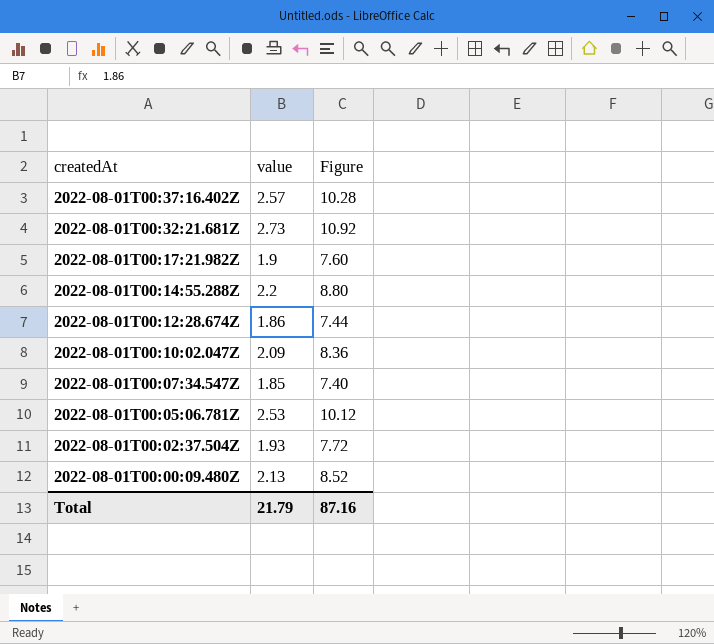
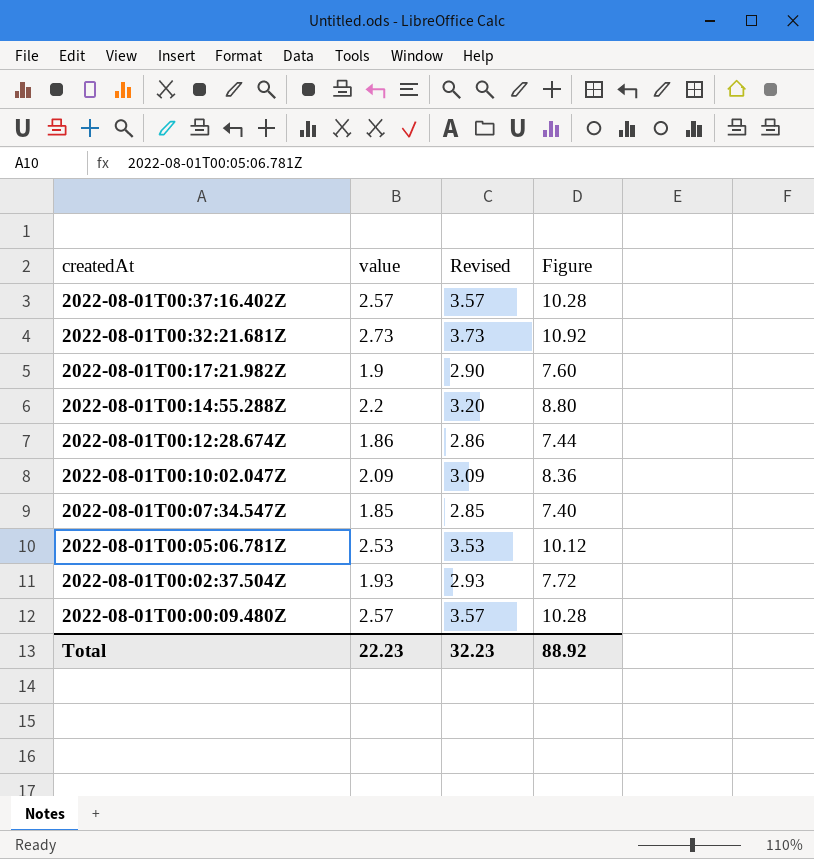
column Revised | formula: none -> [value] + 1
2022-08-01T00:00:09.480Z | value: 2.13 -> 2.57
2022-08-01T00:00:09.480Z | Figure: 8.52 -> 10.28
Total | value: 21.79 -> 22.23
Total | Figure: 87.16 -> 88.92

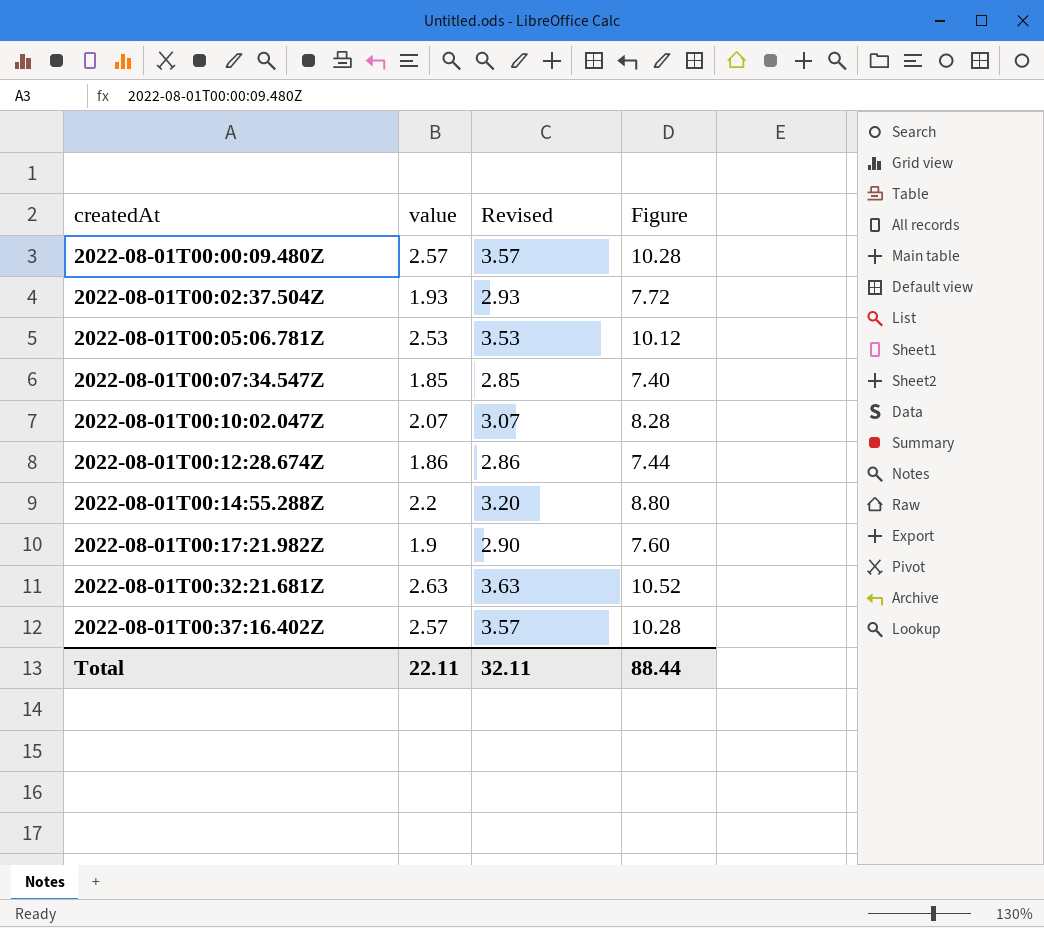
row order: createdAt descending -> createdAt ascending
2022-08-01T00:10:02.047Z | value: 2.09 -> 2.07
2022-08-01T00:10:02.047Z | Revised: 3.09 -> 3.07
2022-08-01T00:10:02.047Z | Figure: 8.36 -> 8.28
2022-08-01T00:32:21.681Z | value: 2.73 -> 2.63
2022-08-01T00:32:21.681Z | Revised: 3.73 -> 3.63
2022-08-01T00:32:21.681Z | Figure: 10.92 -> 10.52
Total | value: 22.23 -> 22.11
Total | Revised: 32.23 -> 32.11
Total | Figure: 88.92 -> 88.44

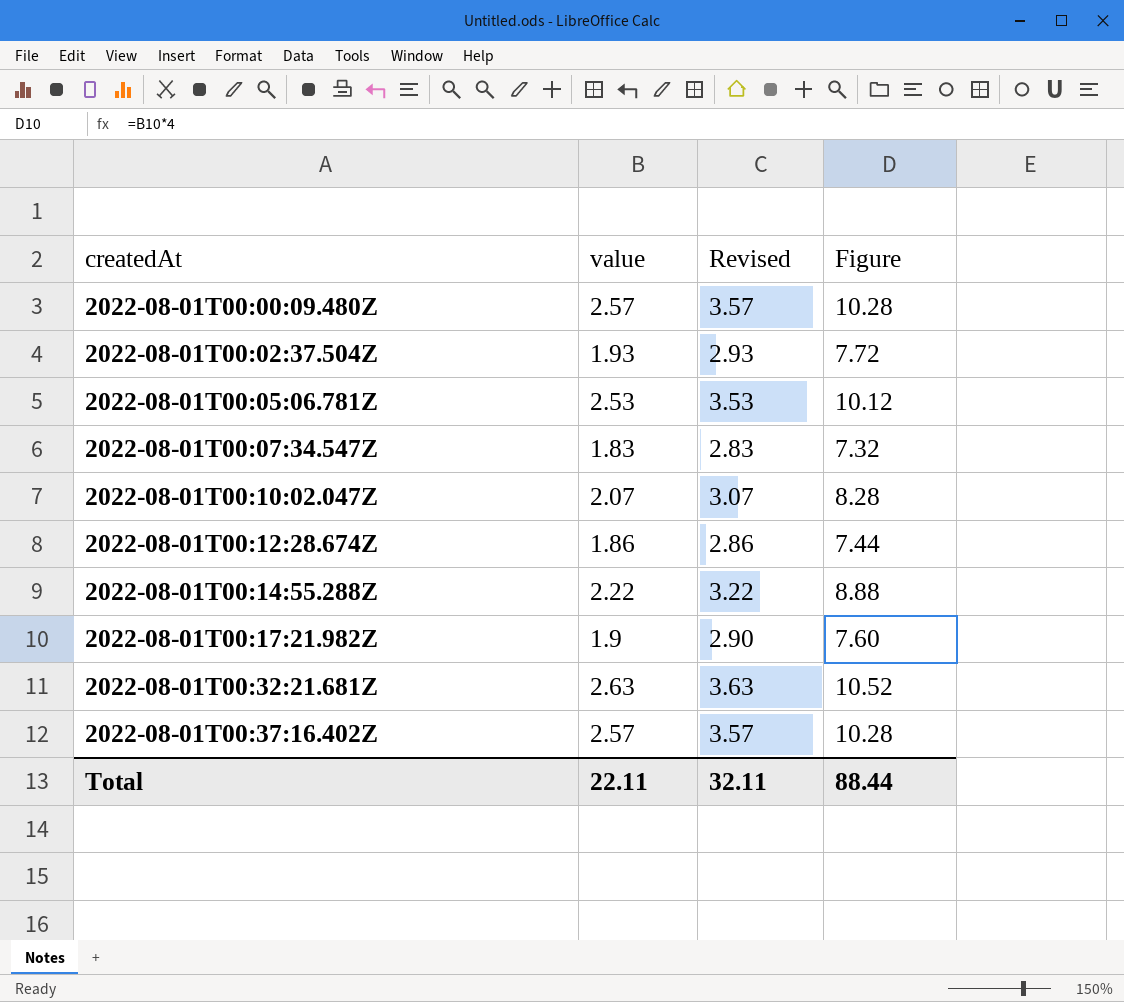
2022-08-01T00:07:34.547Z | value: 1.85 -> 1.83
2022-08-01T00:07:34.547Z | Revised: 2.85 -> 2.83
2022-08-01T00:07:34.547Z | Figure: 7.40 -> 7.32
2022-08-01T00:14:55.288Z | value: 2.2 -> 2.22
2022-08-01T00:14:55.288Z | Revised: 3.20 -> 3.22
2022-08-01T00:14:55.288Z | Figure: 8.80 -> 8.88

